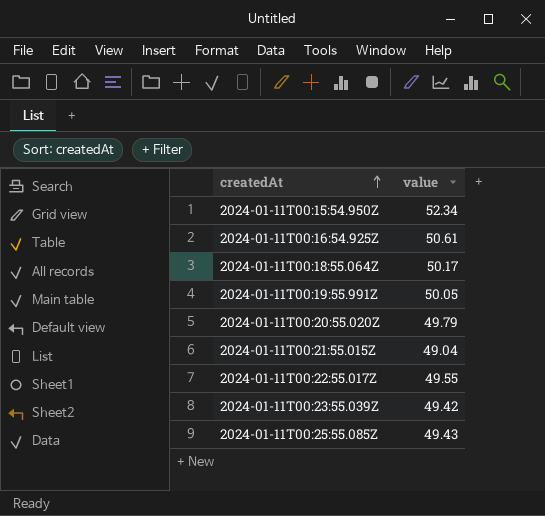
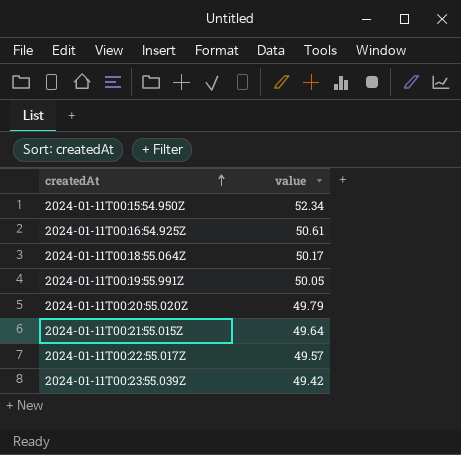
row 2024-01-11T00:25:55.085Z: 49.43 -> none
2024-01-11T00:21:55.015Z | value: 49.04 -> 49.64
2024-01-11T00:22:55.017Z | value: 49.55 -> 49.57

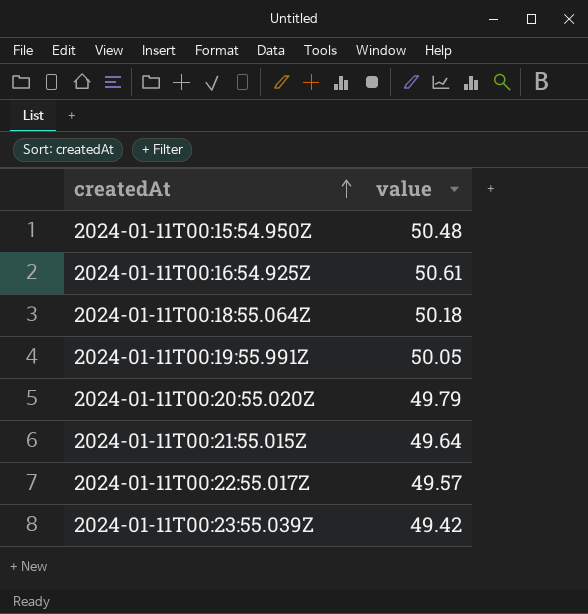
2024-01-11T00:15:54.950Z | value: 52.34 -> 50.48
2024-01-11T00:18:55.064Z | value: 50.17 -> 50.18

